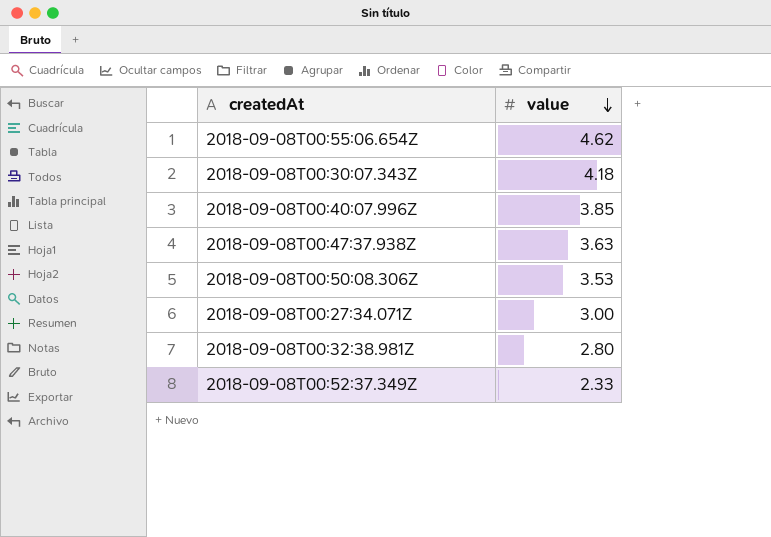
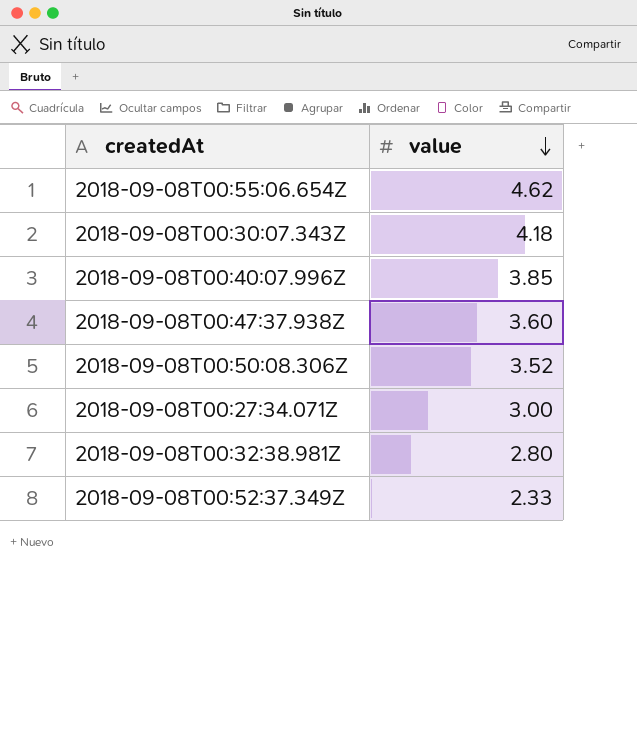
2018-09-08T00:47:37.938Z | value: 3.63 -> 3.60
2018-09-08T00:50:08.306Z | value: 3.53 -> 3.52

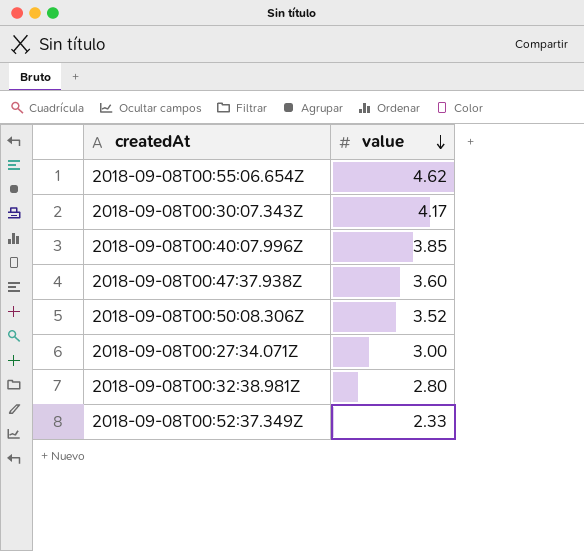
2018-09-08T00:30:07.343Z | value: 4.18 -> 4.17

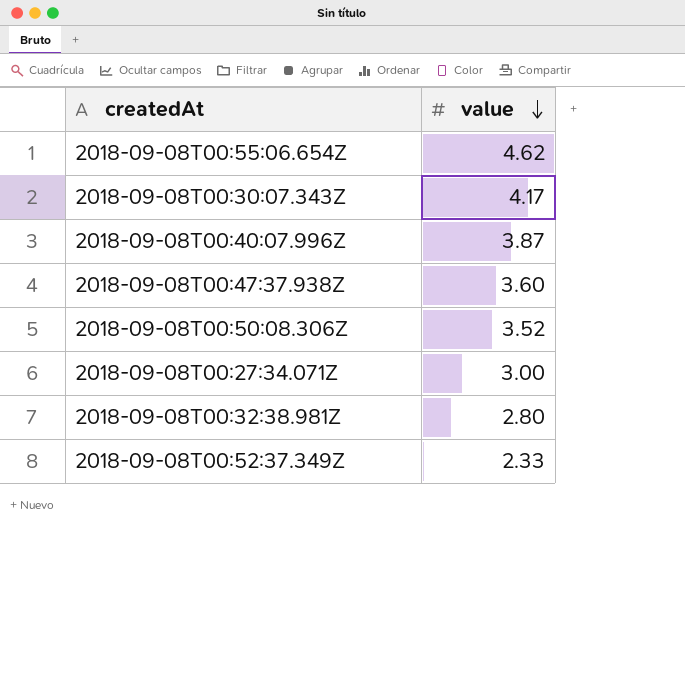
2018-09-08T00:40:07.996Z | value: 3.85 -> 3.87

